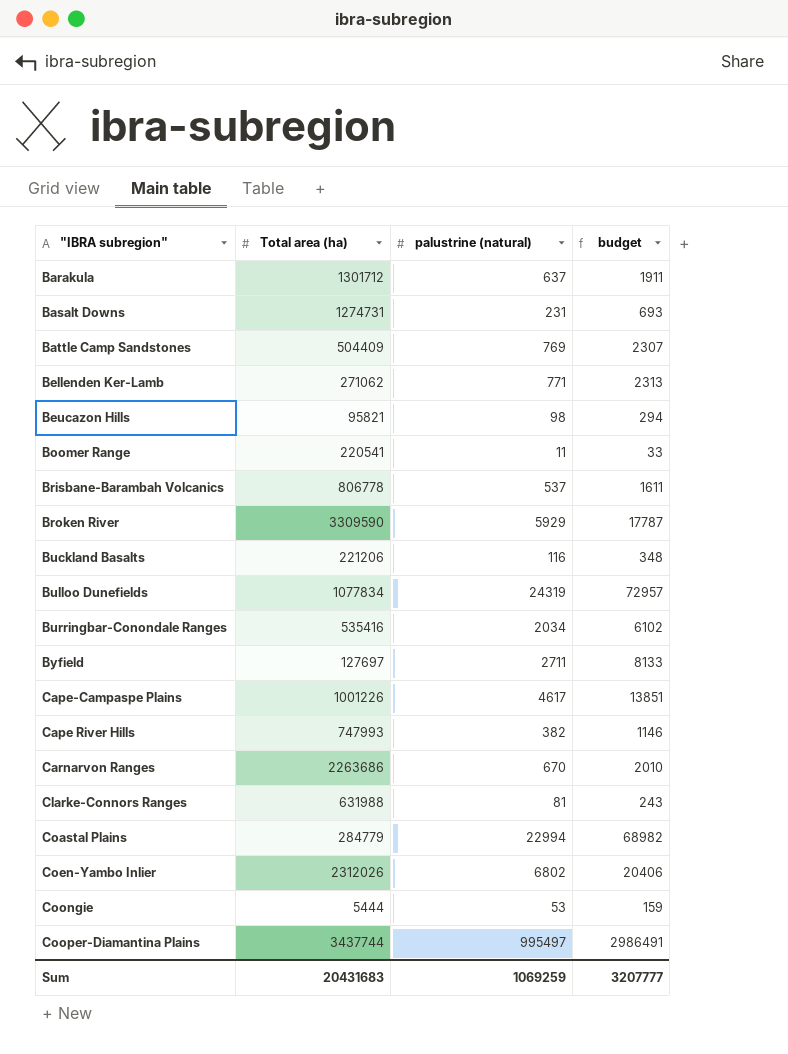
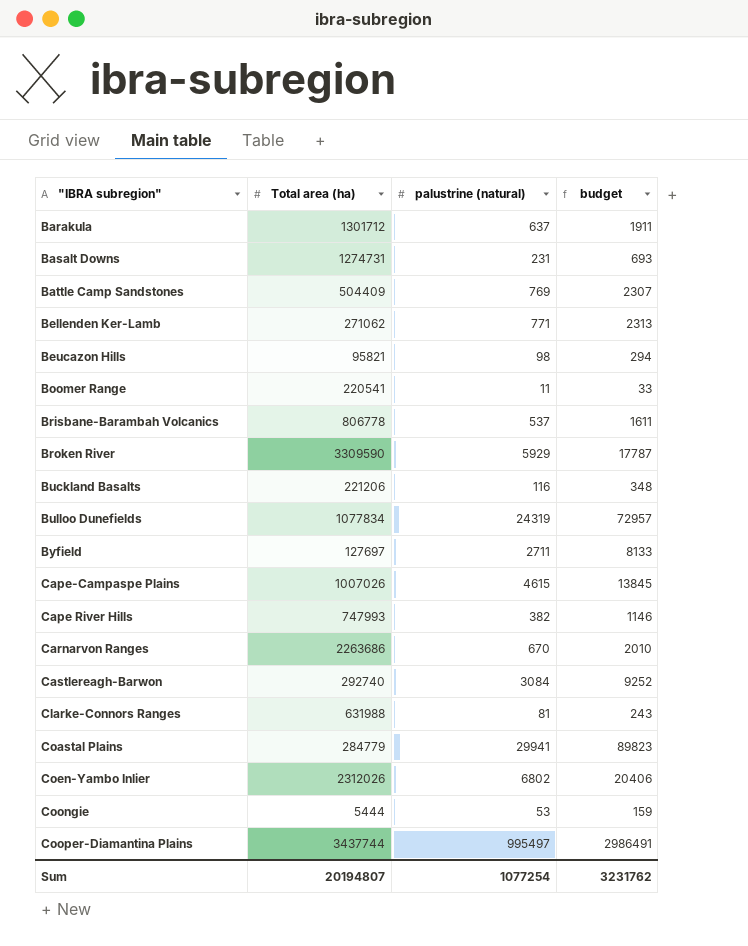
row Burringbar-Conondale Ranges: 535416 | 2034 | 6102 -> none
Cape-Campaspe Plains | Total area (ha): 1001226 -> 1007026
Cape-Campaspe Plains | palustrine (natural): 4617 -> 4615
Cape-Campaspe Plains | budget: 13851 -> 13845
row Castlereagh-Barwon: none -> 292740 | 3084 | 9252
Coastal Plains | palustrine (natural): 22994 -> 29941
Coastal Plains | budget: 68982 -> 89823
Sum | Total area (ha): 20431683 -> 20194807
Sum | palustrine (natural): 1069259 -> 1077254
Sum | budget: 3207777 -> 3231762

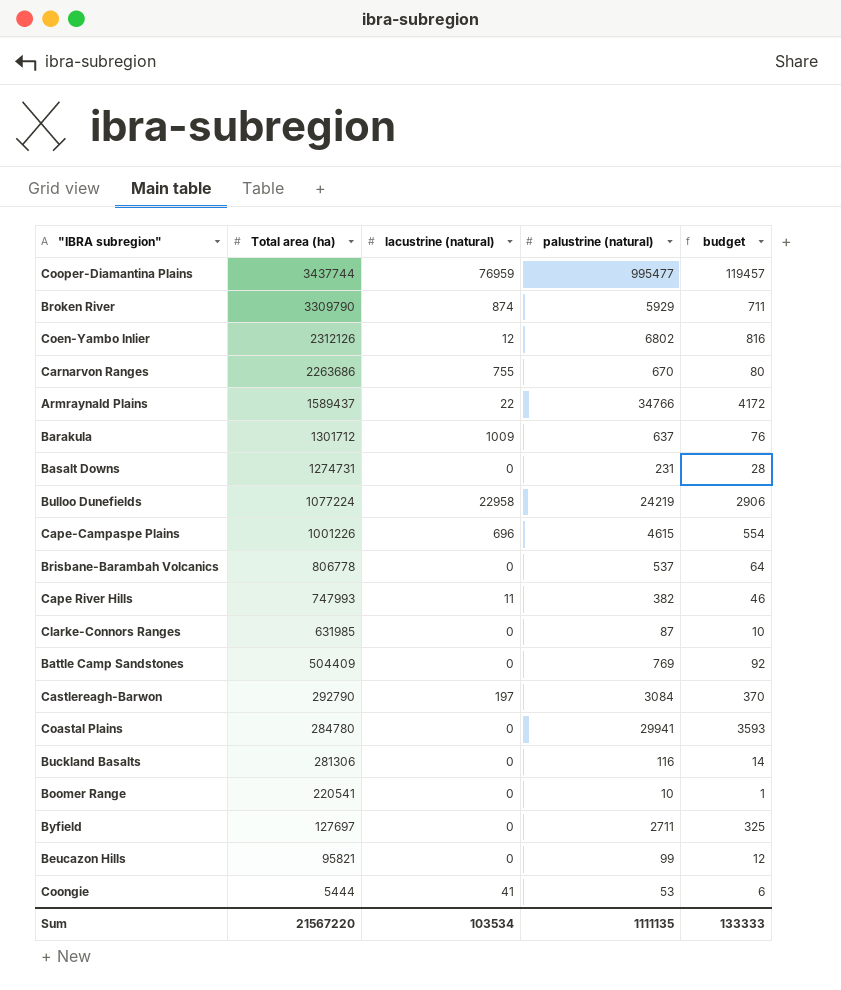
row order: none -> Total area (ha) descending
column lacustrine (natural) | position: none -> 3
column budget | formula: [palustrine (natural)] * 3 -> [palustrine (natural)] * 0.12
row Bellenden Ker-Lamb: 271062 | 771 | 2313 -> none
Cooper-Diamantina Plains | palustrine (natural): 995497 -> 995477
Broken River | Total area (ha): 3309590 -> 3309790
Coen-Yambo Inlier | Total area (ha): 2312026 -> 2312126
row Armraynald Plains: none -> 1589437 | 22 | 34766 | 4172
Bulloo Dunefields | Total area (ha): 1077834 -> 1077224
Bulloo Dunefields | palustrine (natural): 24319 -> 24219
Cape-Campaspe Plains | Total area (ha): 1007026 -> 1001226
Clarke-Connors Ranges | Total area (ha): 631988 -> 631985
Clarke-Connors Ranges | palustrine (natural): 81 -> 87
Castlereagh-Barwon | Total area (ha): 292740 -> 292790
Coastal Plains | Total area (ha): 284779 -> 284780
Buckland Basalts | Total area (ha): 221206 -> 281306
Boomer Range | palustrine (natural): 11 -> 10
Beucazon Hills | palustrine (natural): 98 -> 99
Sum | Total area (ha): 20194807 -> 21567220
Sum | palustrine (natural): 1077254 -> 1111135
Sum | budget: 3231762 -> 133333

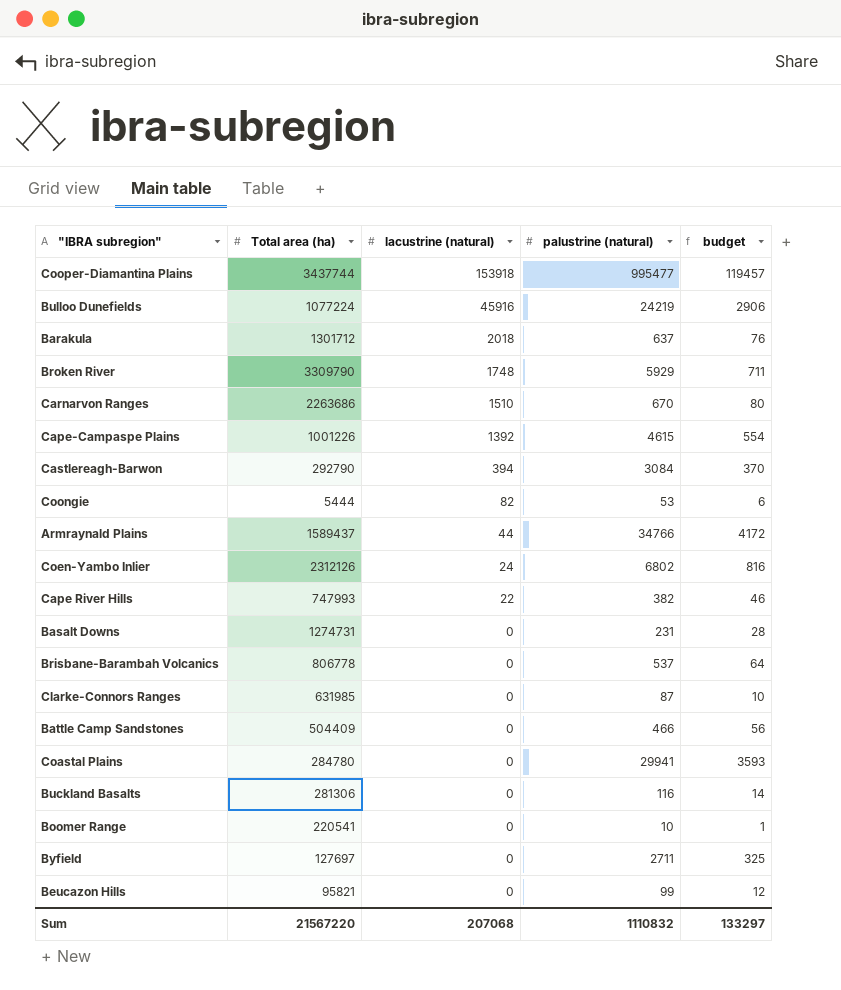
row order: Total area (ha) descending -> lacustrine (natural) descending
Cooper-Diamantina Plains | lacustrine (natural): 76959 -> 153918
Bulloo Dunefields | lacustrine (natural): 22958 -> 45916
Barakula | lacustrine (natural): 1009 -> 2018
Broken River | lacustrine (natural): 874 -> 1748
Carnarvon Ranges | lacustrine (natural): 755 -> 1510
Cape-Campaspe Plains | lacustrine (natural): 696 -> 1392
Castlereagh-Barwon | lacustrine (natural): 197 -> 394
Coongie | lacustrine (natural): 41 -> 82
Armraynald Plains | lacustrine (natural): 22 -> 44
Coen-Yambo Inlier | lacustrine (natural): 12 -> 24
Cape River Hills | lacustrine (natural): 11 -> 22
Battle Camp Sandstones | palustrine (natural): 769 -> 466
Battle Camp Sandstones | budget: 92 -> 56
Sum | lacustrine (natural): 103534 -> 207068
Sum | palustrine (natural): 1111135 -> 1110832
Sum | budget: 133333 -> 133297

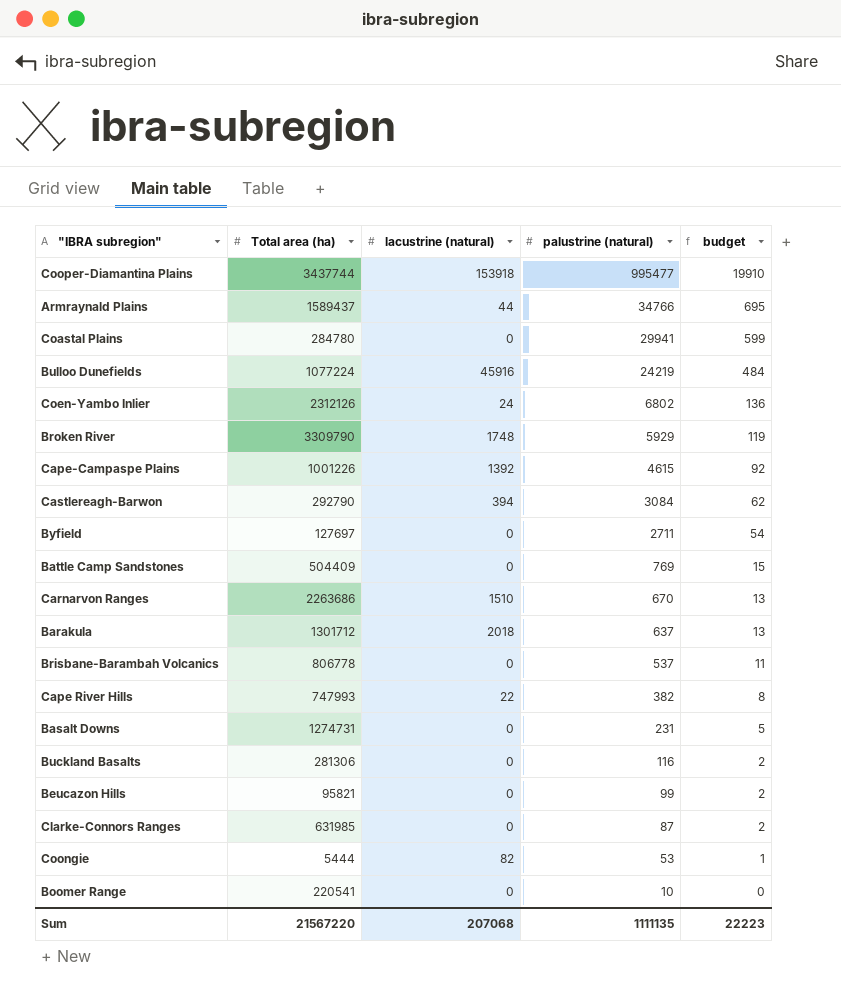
row order: lacustrine (natural) descending -> palustrine (natural) descending
column budget | formula: [palustrine (natural)] * 0.12 -> [palustrine (natural)] * 0.02
Battle Camp Sandstones | palustrine (natural): 466 -> 769
Sum | palustrine (natural): 1110832 -> 1111135
Sum | budget: 133297 -> 22223

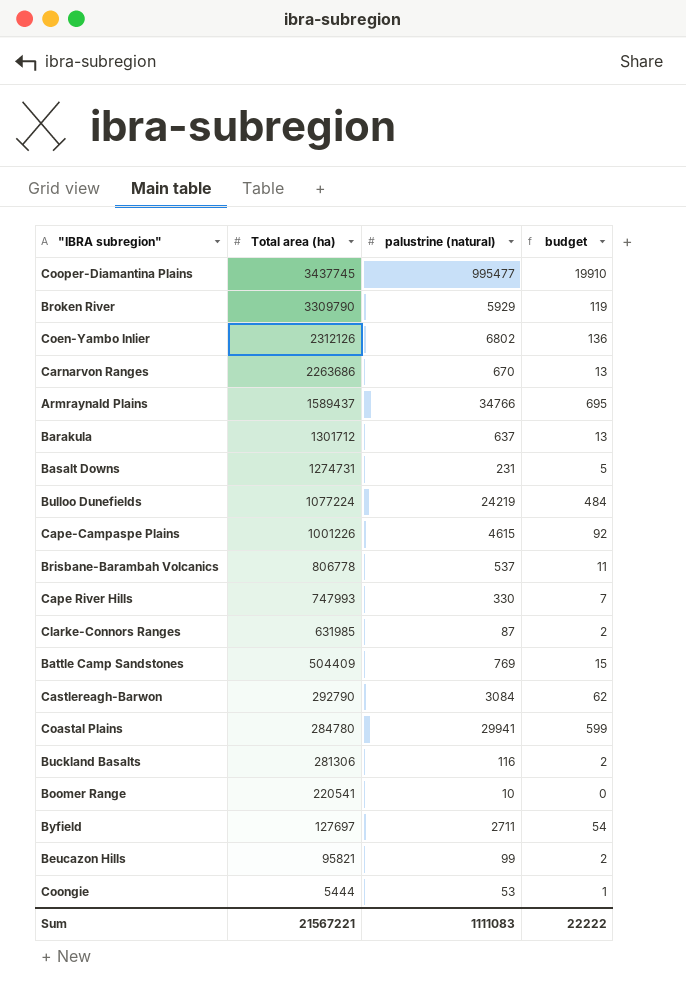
row order: palustrine (natural) descending -> Total area (ha) descending
column lacustrine (natural) | position: 3 -> none
Cooper-Diamantina Plains | Total area (ha): 3437744 -> 3437745
Cape River Hills | palustrine (natural): 382 -> 330
Cape River Hills | budget: 8 -> 7
Sum | Total area (ha): 21567220 -> 21567221
Sum | palustrine (natural): 1111135 -> 1111083
Sum | budget: 22223 -> 22222

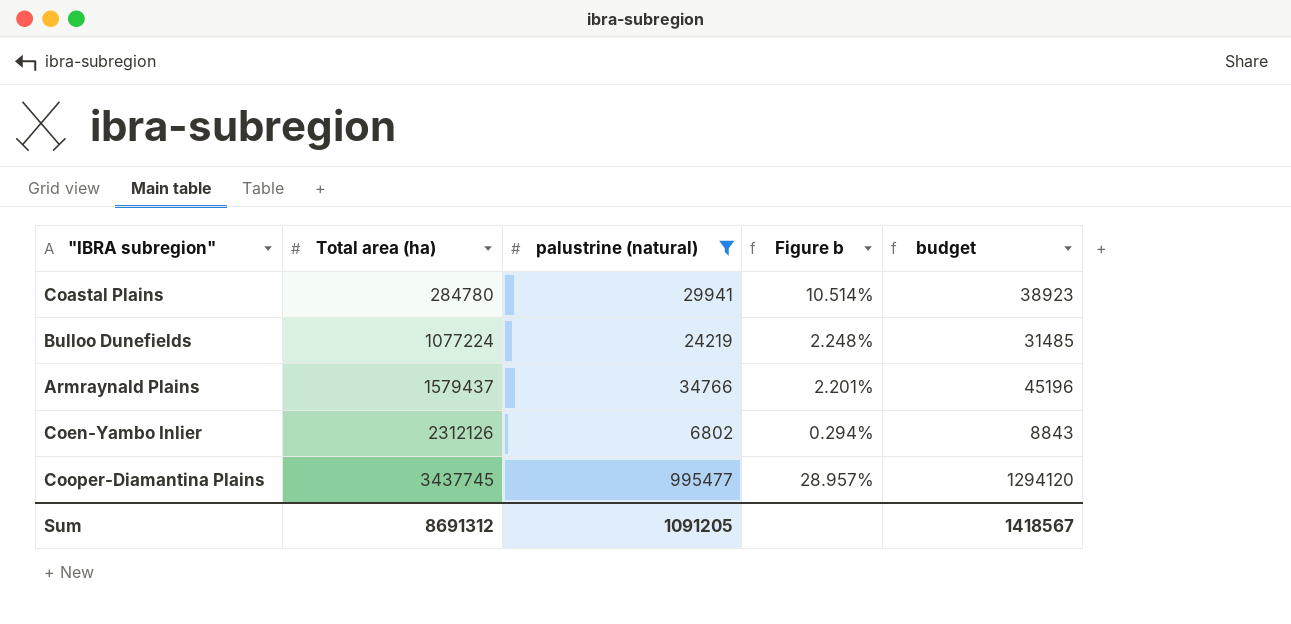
filter: none -> palustrine (natural) >= 6802
row order: Total area (ha) descending -> Total area (ha) ascending
column Figure b | formula: none -> [palustrine (natural)] / [Total area (ha)]
column budget | formula: [palustrine (natural)] * 0.02 -> [palustrine (natural)] * 1.3
Armraynald Plains | Total area (ha): 1589437 -> 1579437
Sum | Total area (ha): 21567221 -> 8691312
Sum | palustrine (natural): 1111083 -> 1091205
Sum | budget: 22222 -> 1418567

